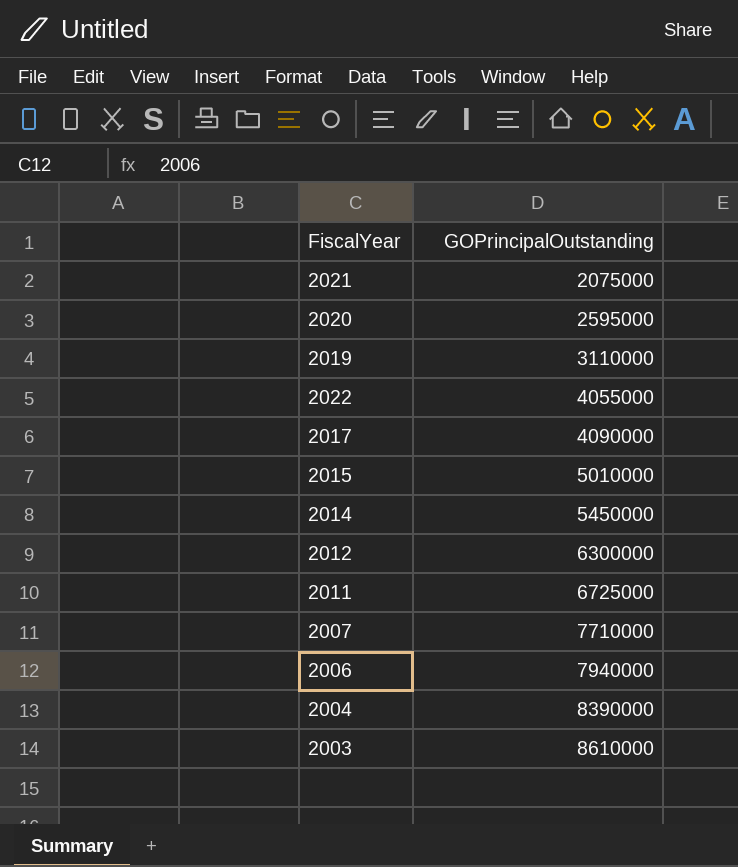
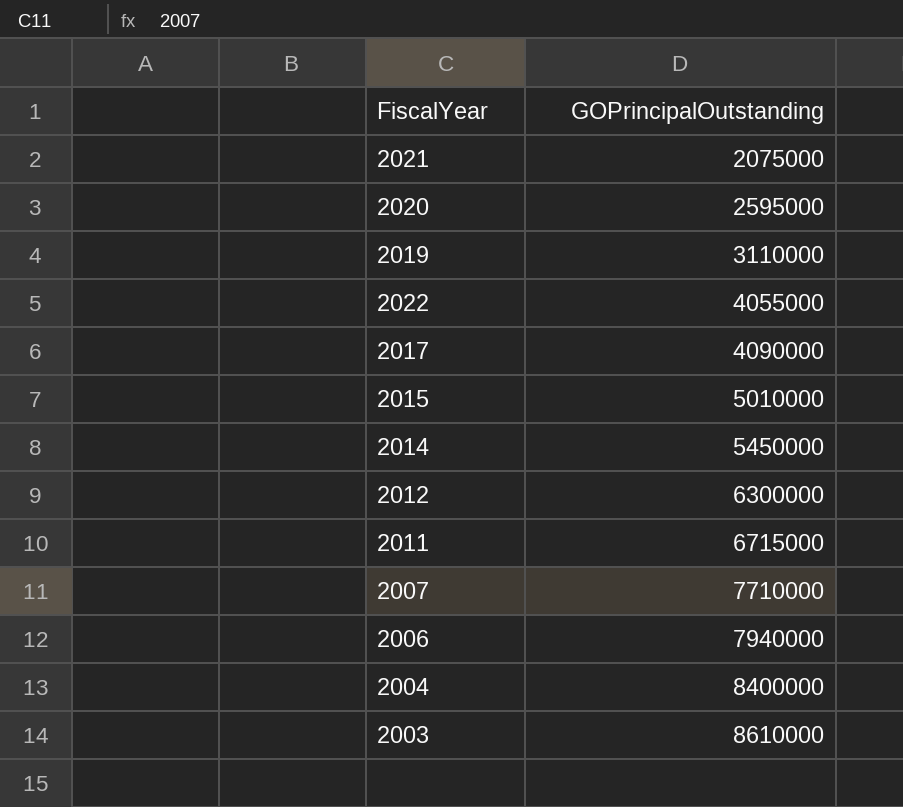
2011 | GOPrincipalOutstanding: 6725000 -> 6715000
2004 | GOPrincipalOutstanding: 8390000 -> 8400000

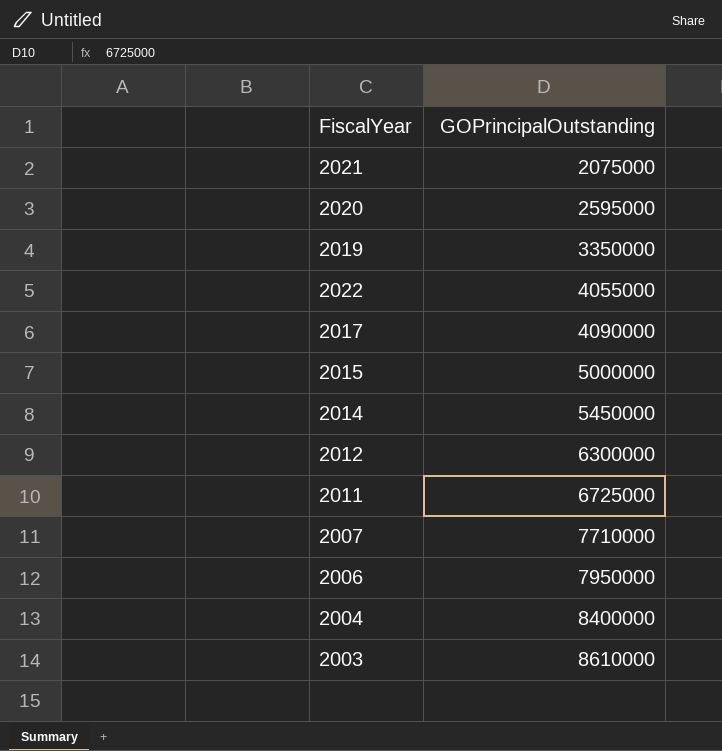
2019 | GOPrincipalOutstanding: 3110000 -> 3350000
2015 | GOPrincipalOutstanding: 5010000 -> 5000000
2011 | GOPrincipalOutstanding: 6715000 -> 6725000
2006 | GOPrincipalOutstanding: 7940000 -> 7950000

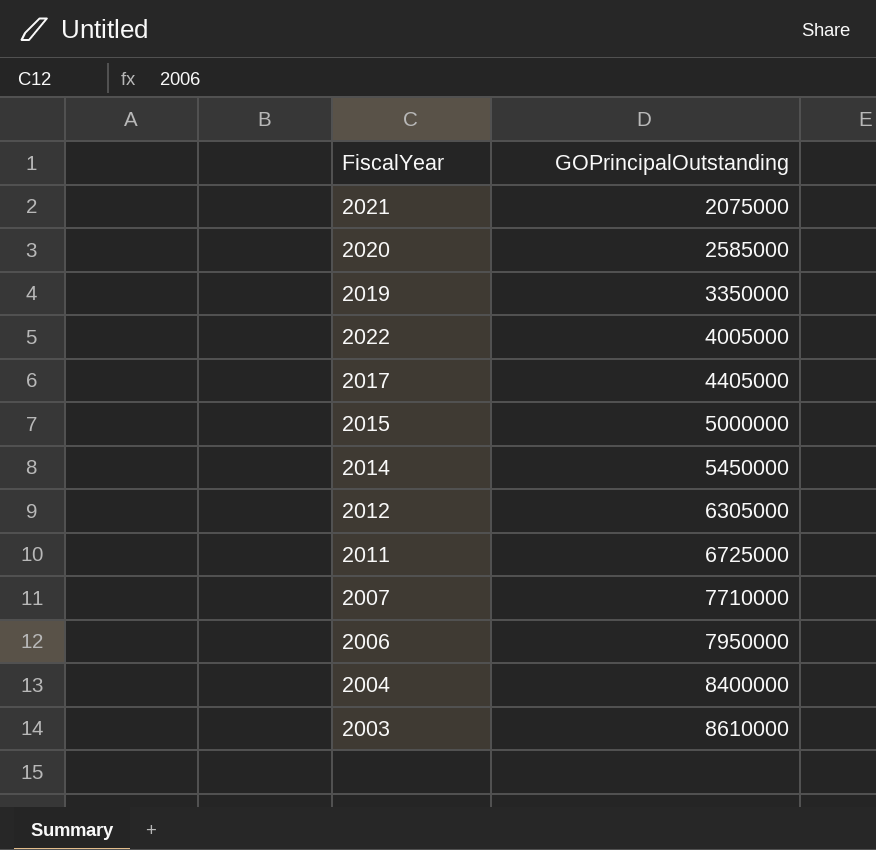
2020 | GOPrincipalOutstanding: 2595000 -> 2585000
2022 | GOPrincipalOutstanding: 4055000 -> 4005000
2017 | GOPrincipalOutstanding: 4090000 -> 4405000
2012 | GOPrincipalOutstanding: 6300000 -> 6305000

